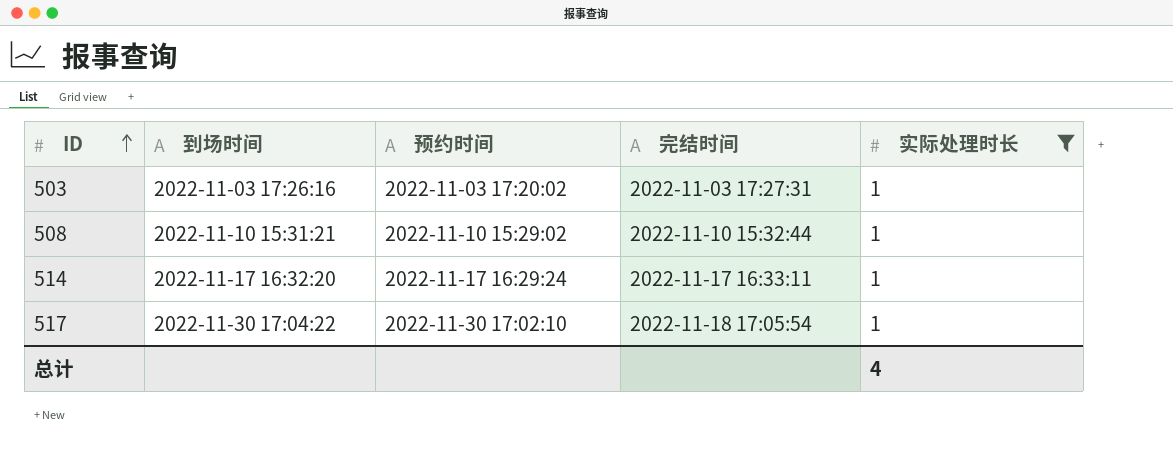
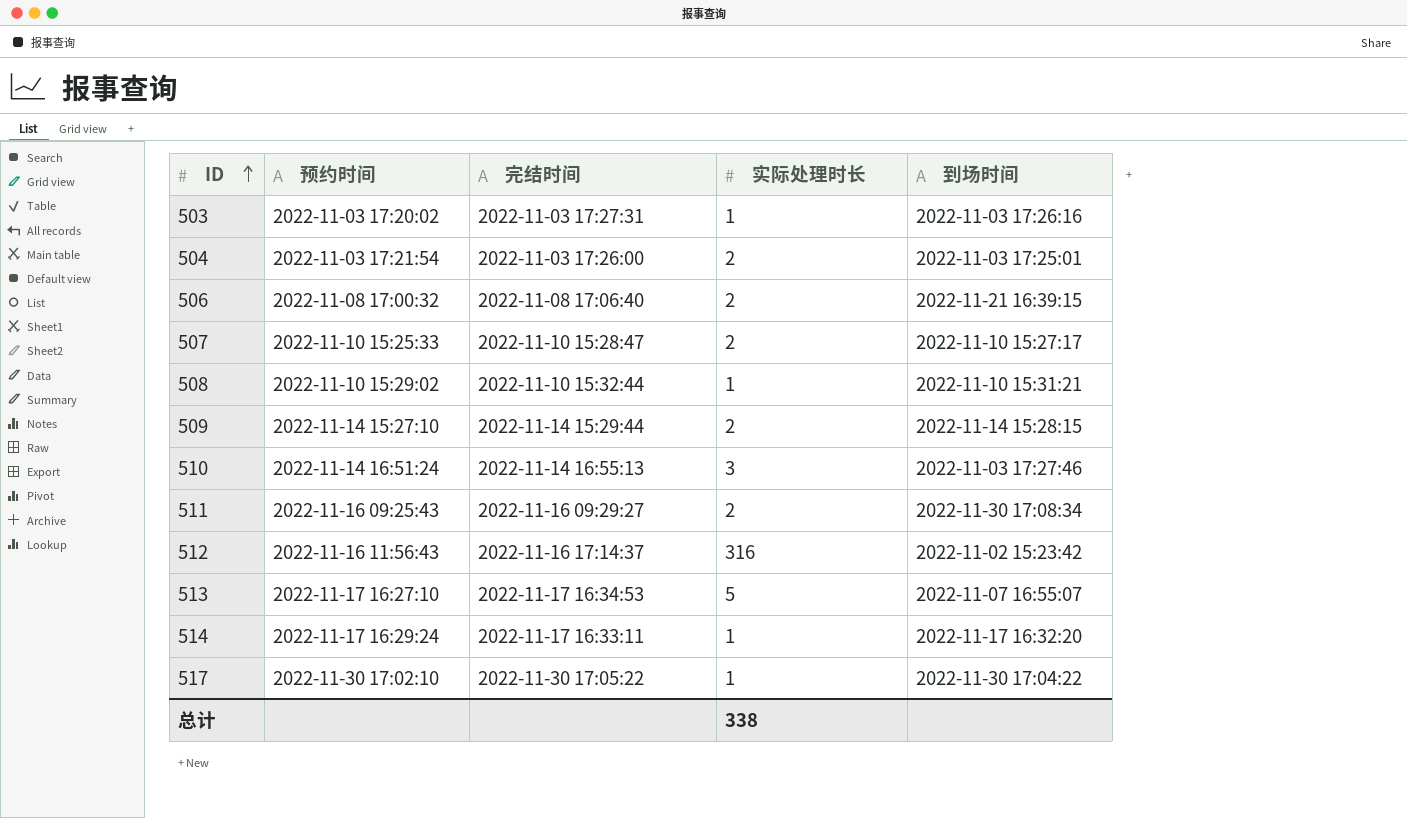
filter: 实际处理时长 = 1 -> none
column 到场时间 | position: 2 -> 5
517 | 完结时间: 2022-11-18 17:05:54 -> 2022-11-30 17:05:22
总计 | 实际处理时长: 4 -> 338

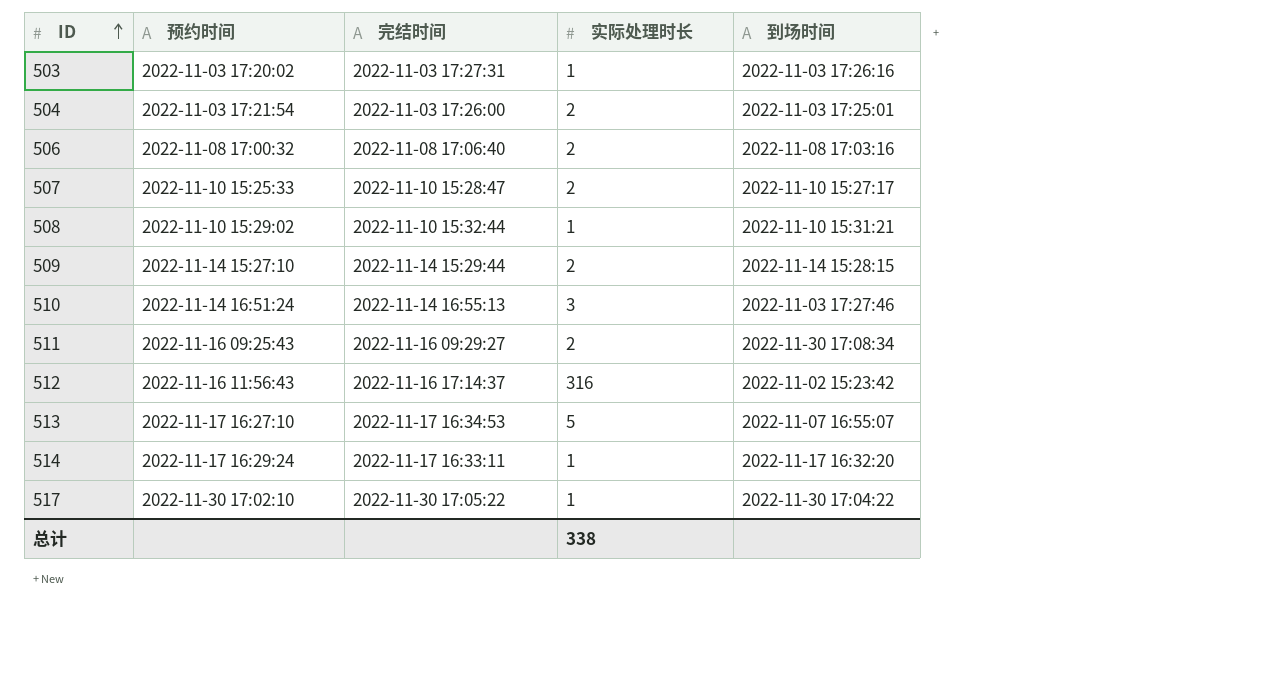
506 | 到场时间: 2022-11-21 16:39:15 -> 2022-11-08 17:03:16

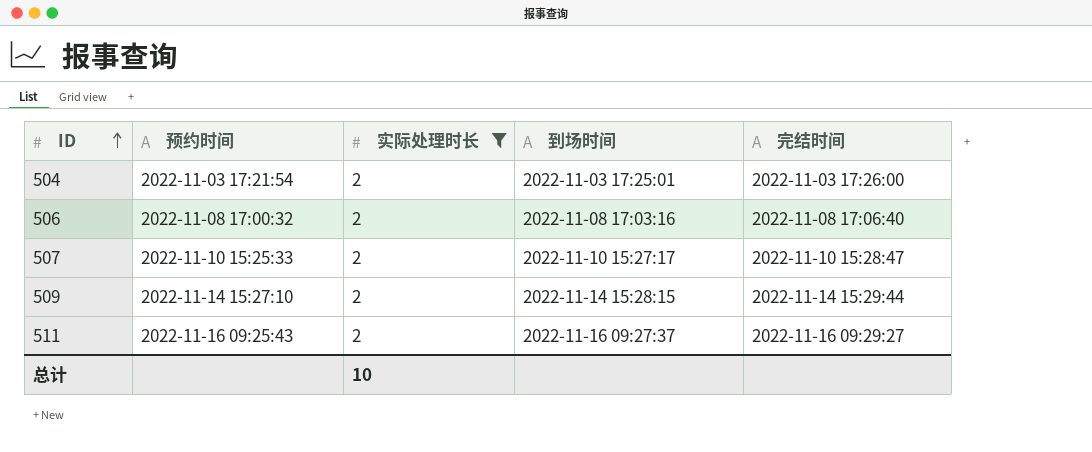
filter: none -> 实际处理时长 = 2
column 完结时间 | position: 3 -> 5
511 | 到场时间: 2022-11-30 17:08:34 -> 2022-11-16 09:27:37
总计 | 实际处理时长: 338 -> 10

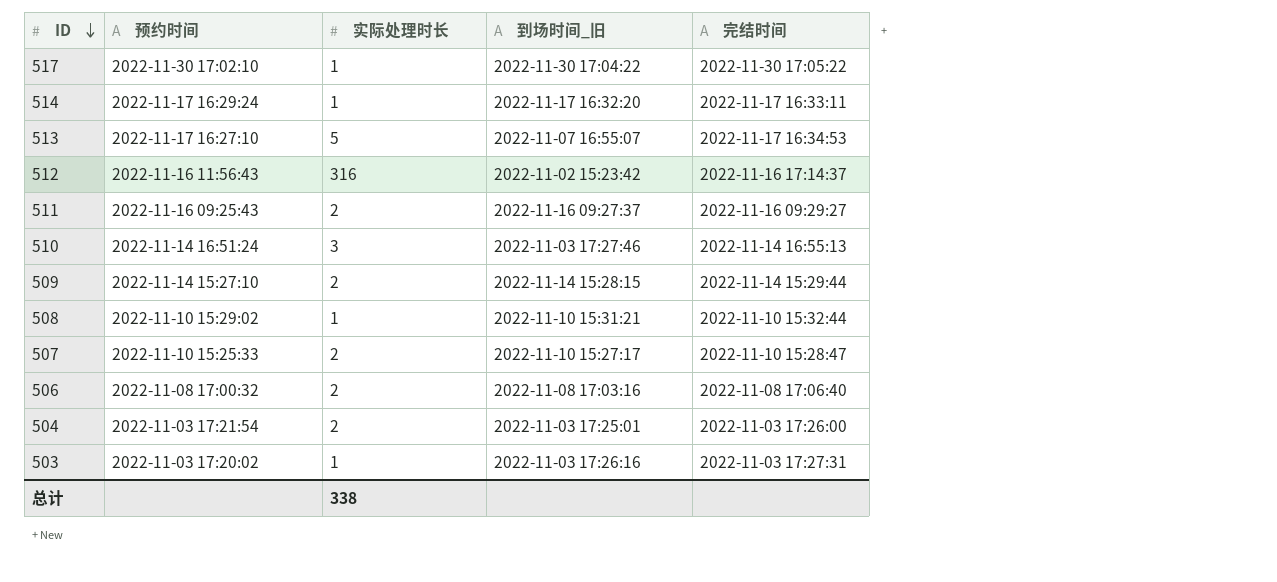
filter: 实际处理时长 = 2 -> none
row order: ID ascending -> ID descending
column name: 到场时间 -> 到场时间_旧
总计 | 实际处理时长: 10 -> 338

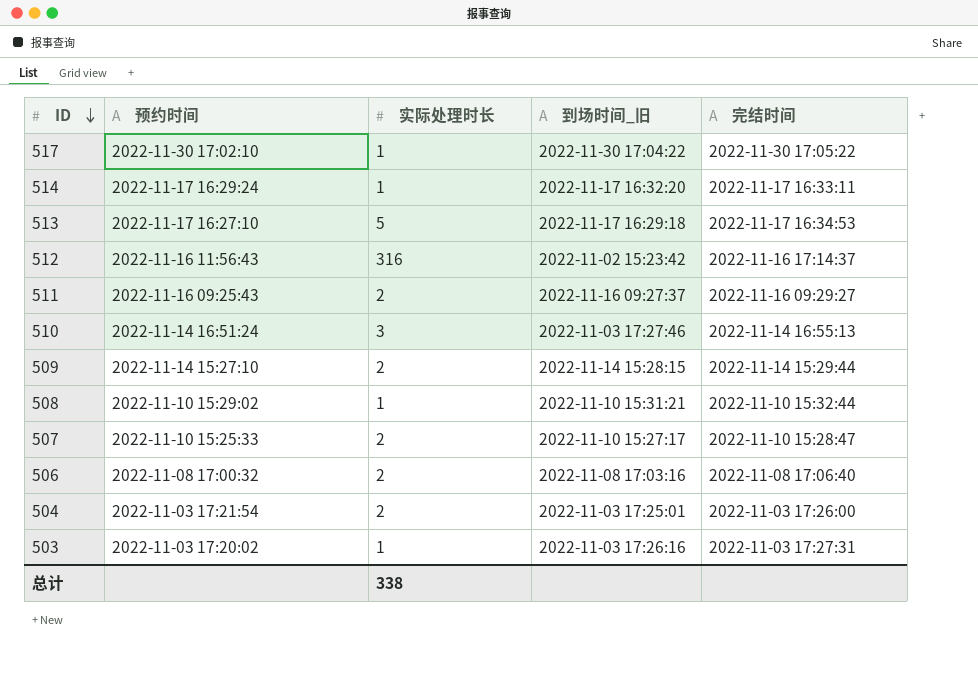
513 | 到场时间_旧: 2022-11-07 16:55:07 -> 2022-11-17 16:29:18

